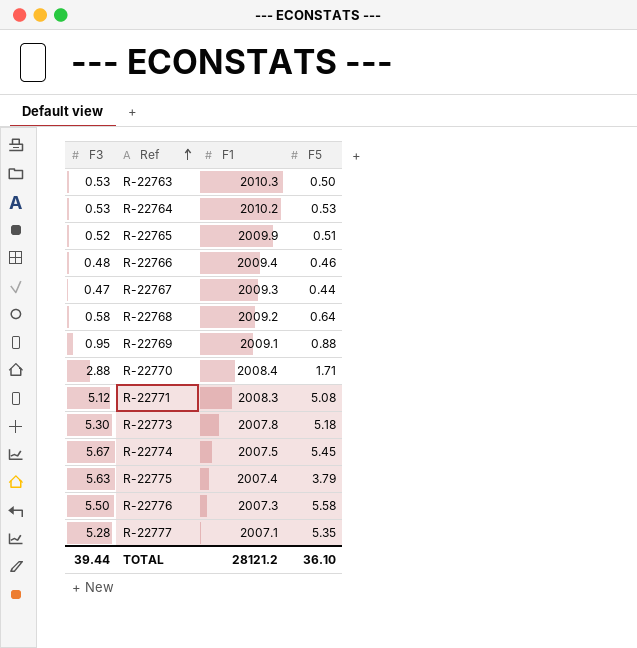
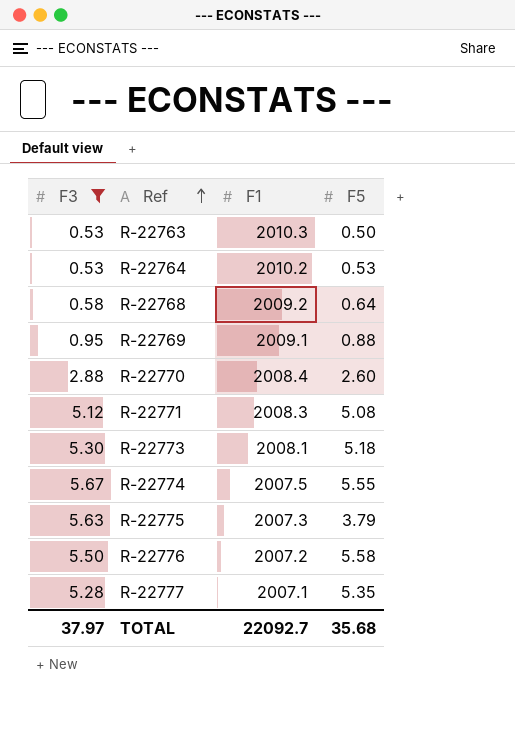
filter: none -> F3 >= 0.53
R-22770 | F5: 1.71 -> 2.60
R-22773 | F1: 2007.8 -> 2008.1
R-22774 | F5: 5.45 -> 5.55
R-22775 | F1: 2007.4 -> 2007.3
R-22776 | F1: 2007.3 -> 2007.2
TOTAL | F3: 39.44 -> 37.97
TOTAL | F1: 28121.2 -> 22092.7
TOTAL | F5: 36.10 -> 35.68

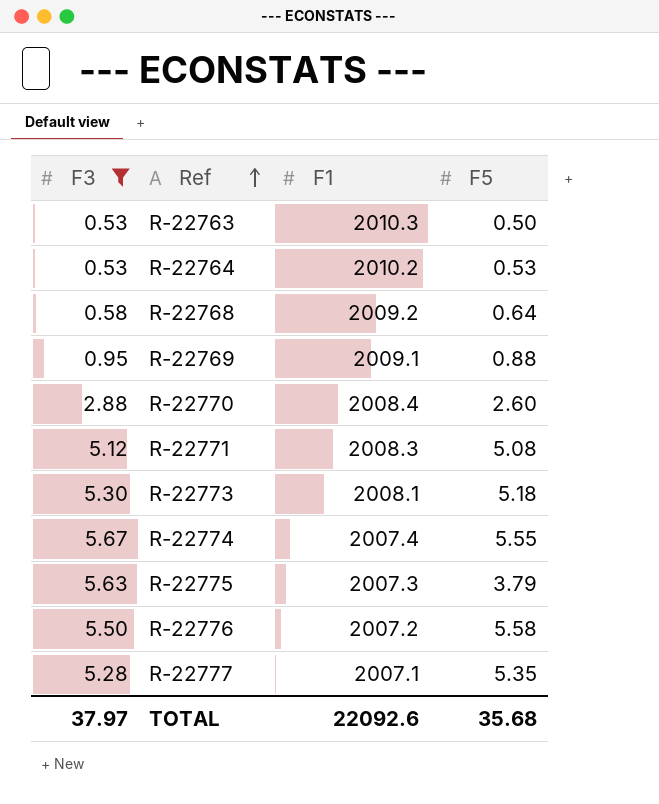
R-22774 | F1: 2007.5 -> 2007.4
TOTAL | F1: 22092.7 -> 22092.6

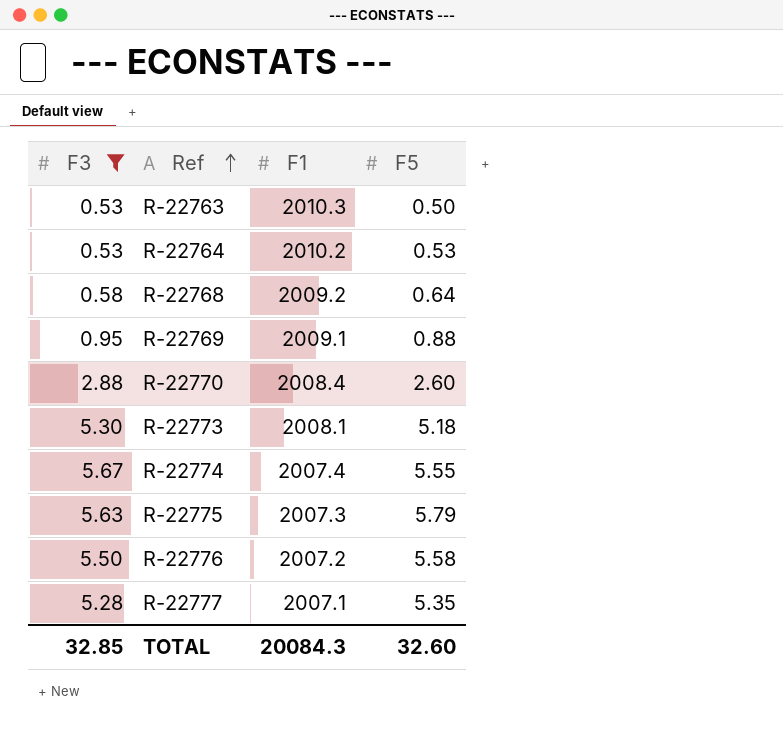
row R-22771: 5.12 | 2008.3 | 5.08 -> none
R-22775 | F5: 3.79 -> 5.79
TOTAL | F3: 37.97 -> 32.85
TOTAL | F1: 22092.6 -> 20084.3
TOTAL | F5: 35.68 -> 32.60

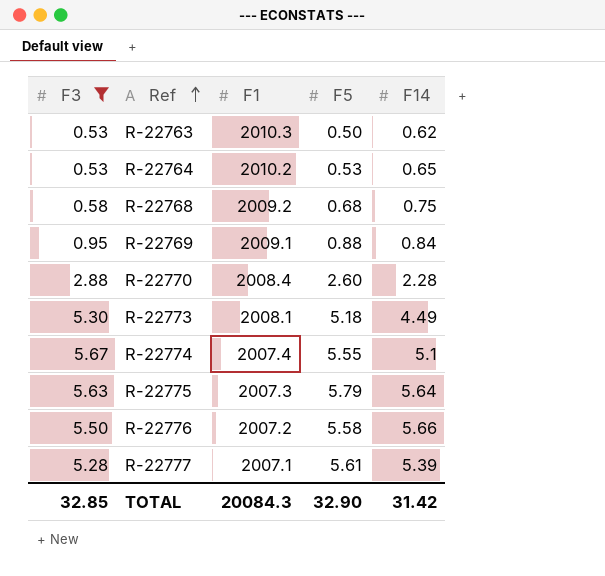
column F14 | position: none -> 5
R-22768 | F5: 0.64 -> 0.68
R-22777 | F5: 5.35 -> 5.61
TOTAL | F5: 32.60 -> 32.90

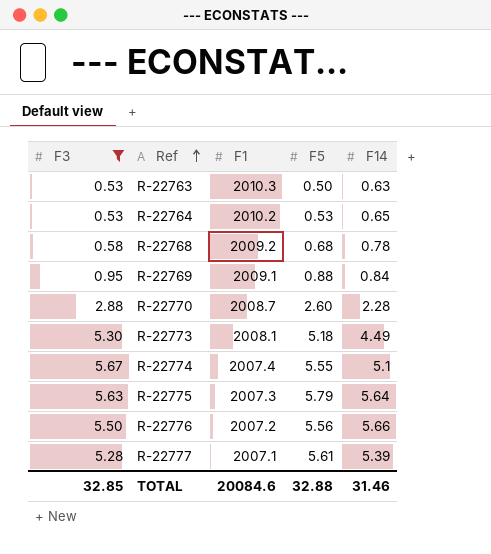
R-22763 | F14: 0.62 -> 0.63
R-22768 | F14: 0.75 -> 0.78
R-22770 | F1: 2008.4 -> 2008.7
R-22776 | F5: 5.58 -> 5.56
TOTAL | F1: 20084.3 -> 20084.6
TOTAL | F5: 32.90 -> 32.88
TOTAL | F14: 31.42 -> 31.46

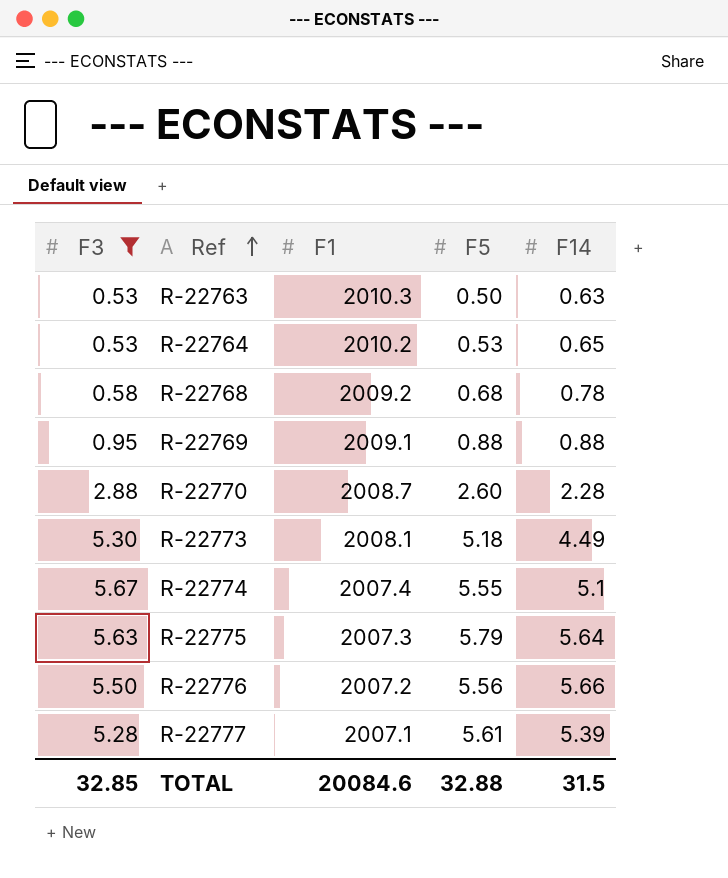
R-22769 | F14: 0.84 -> 0.88
TOTAL | F14: 31.46 -> 31.5

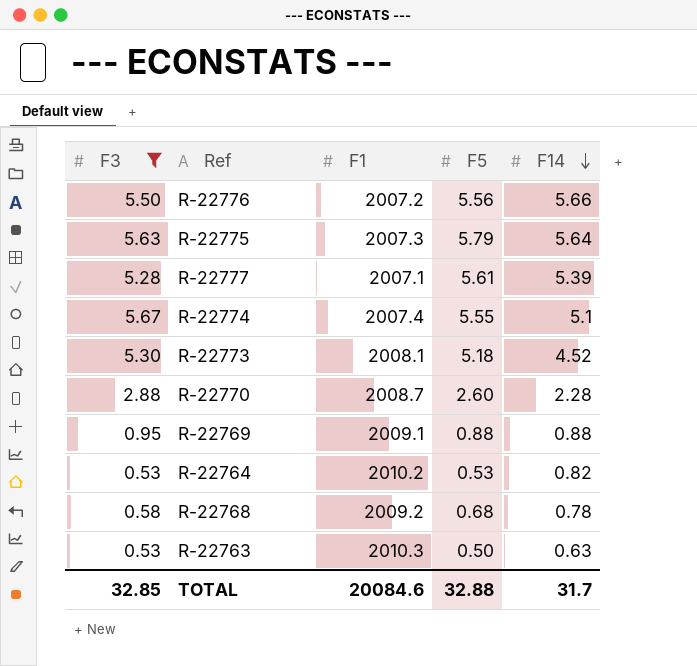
row order: Ref ascending -> F14 descending
R-22773 | F14: 4.49 -> 4.52
R-22764 | F14: 0.65 -> 0.82
TOTAL | F14: 31.5 -> 31.7

